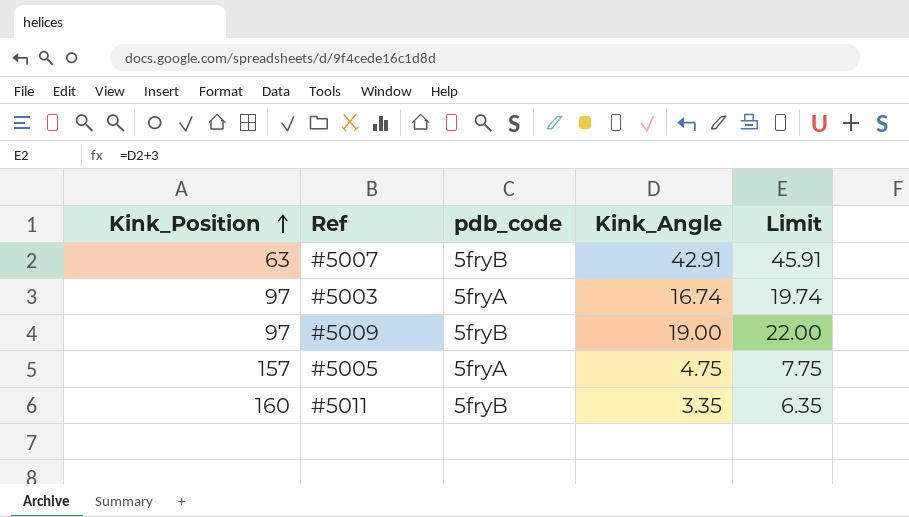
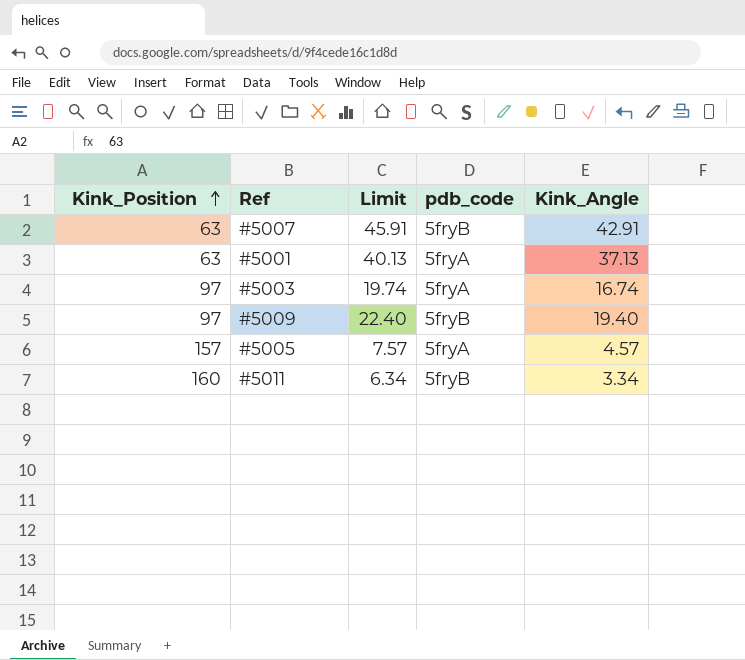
column Limit | position: 5 -> 3
row #5001: none -> 63 | 40.13 | 5fryA | 37.13
#5009 | Limit: 22.00 -> 22.40
#5009 | Kink_Angle: 19.00 -> 19.40
#5005 | Limit: 7.75 -> 7.57
#5005 | Kink_Angle: 4.75 -> 4.57
#5011 | Limit: 6.35 -> 6.34
#5011 | Kink_Angle: 3.35 -> 3.34

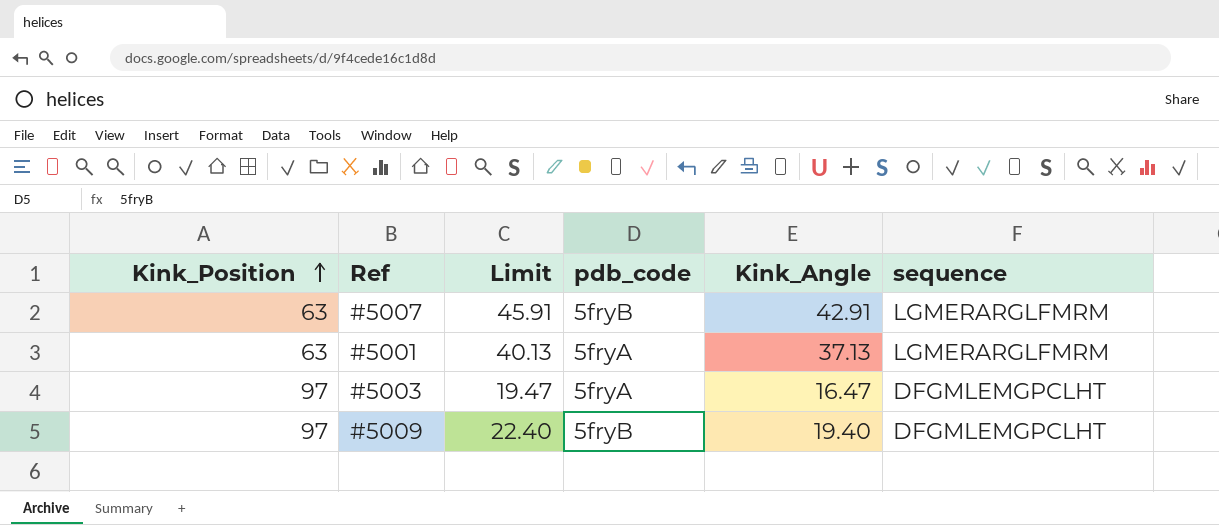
column sequence | position: none -> 6
row #5005: 157 | 7.57 | 5fryA | 4.57 -> none
row #5011: 160 | 6.34 | 5fryB | 3.34 -> none
#5003 | Limit: 19.74 -> 19.47
#5003 | Kink_Angle: 16.74 -> 16.47

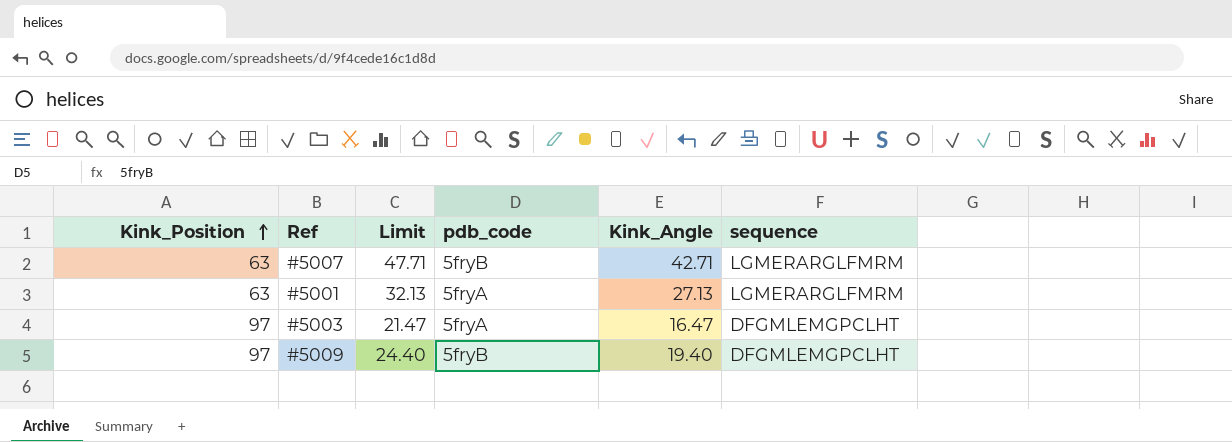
column Limit | formula: [Kink_Angle] + 3 -> [Kink_Angle] + 5
#5007 | Kink_Angle: 42.91 -> 42.71
#5001 | Kink_Angle: 37.13 -> 27.13

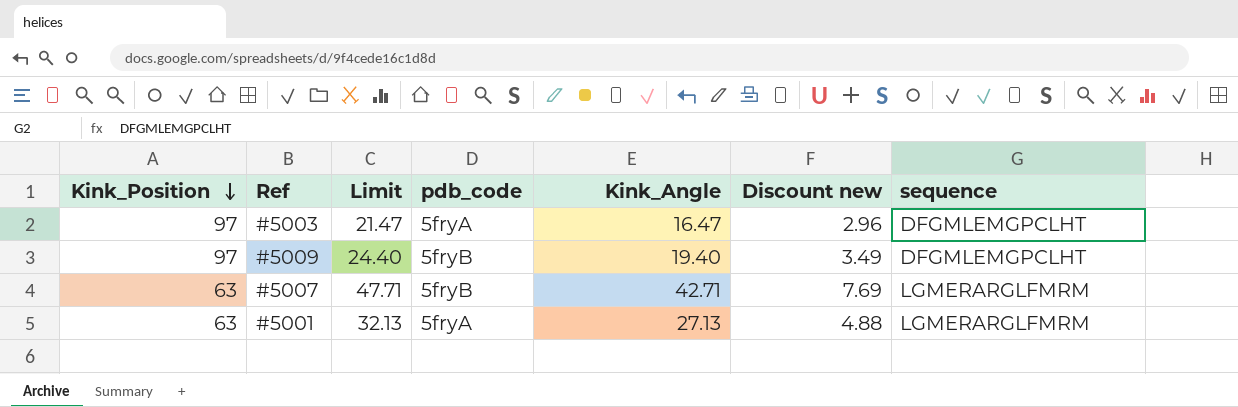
row order: Kink_Position ascending -> Kink_Position descending
column Discount new | formula: none -> [Kink_Angle] * 0.18

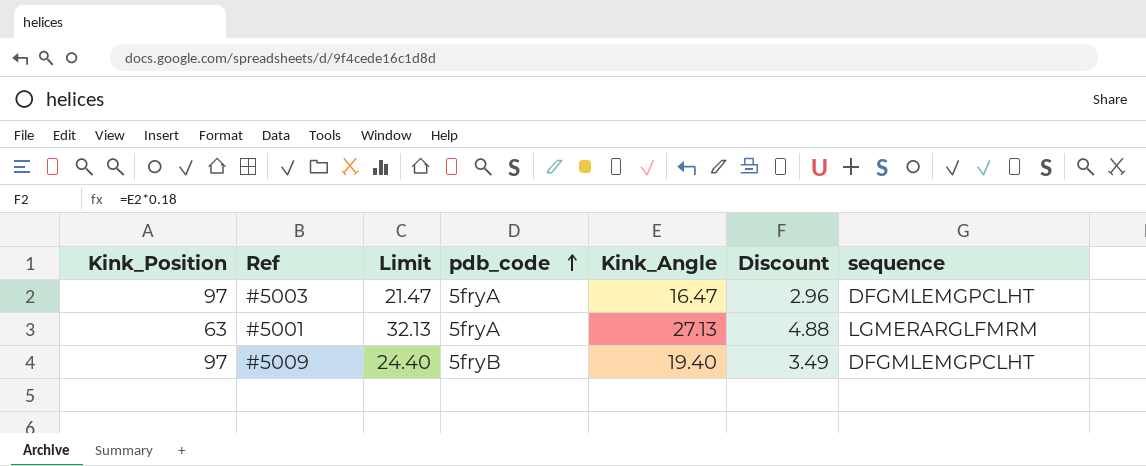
row order: Kink_Position descending -> pdb_code ascending
column name: Discount new -> Discount
row #5007: 63 | 47.71 | 5fryB | 42.71 | 7.69 | LGMERARGLFMRM -> none

